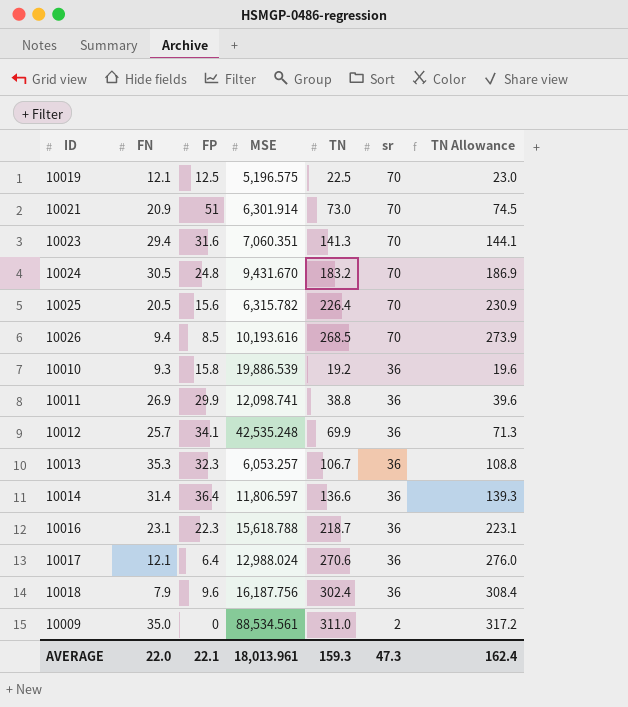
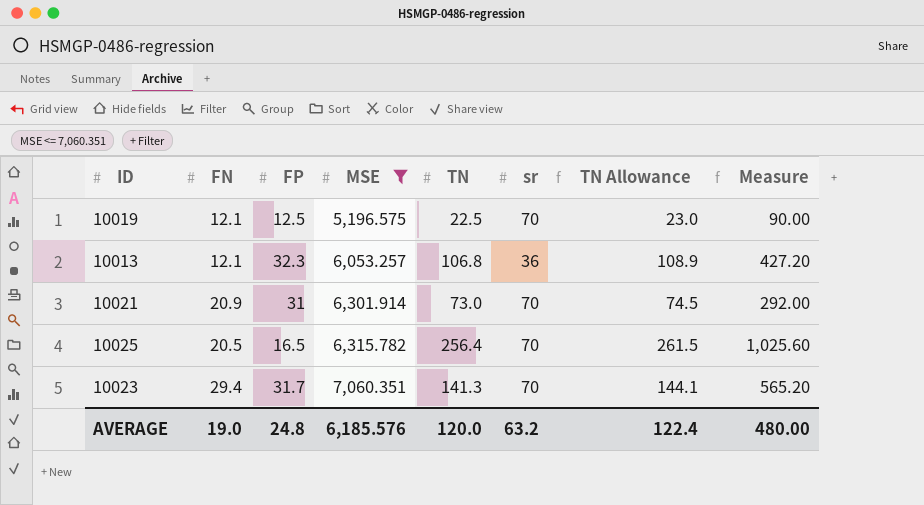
filter: none -> MSE <= 7,060.351
row order: sr descending -> MSE ascending
column Measure | formula: none -> [TN] * 4
10013 | FN: 35.3 -> 12.1
10013 | TN: 106.7 -> 106.8
10013 | TN Allowance: 108.8 -> 108.9
10021 | FP: 51 -> 31
10025 | FP: 15.6 -> 16.5
10025 | TN: 226.4 -> 256.4
10025 | TN Allowance: 230.9 -> 261.5
10023 | FP: 31.6 -> 31.7
AVERAGE | FN: 22.0 -> 19.0
AVERAGE | FP: 22.1 -> 24.8
AVERAGE | MSE: 18,013.961 -> 6,185.576
AVERAGE | TN: 159.3 -> 120.0
AVERAGE | sr: 47.3 -> 63.2
AVERAGE | TN Allowance: 162.4 -> 122.4

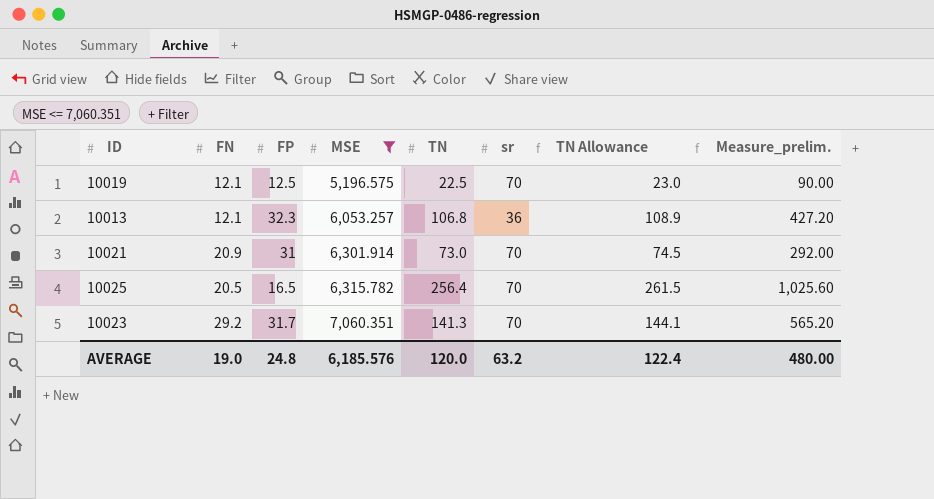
column name: Measure -> Measure_prelim.
10023 | FN: 29.4 -> 29.2

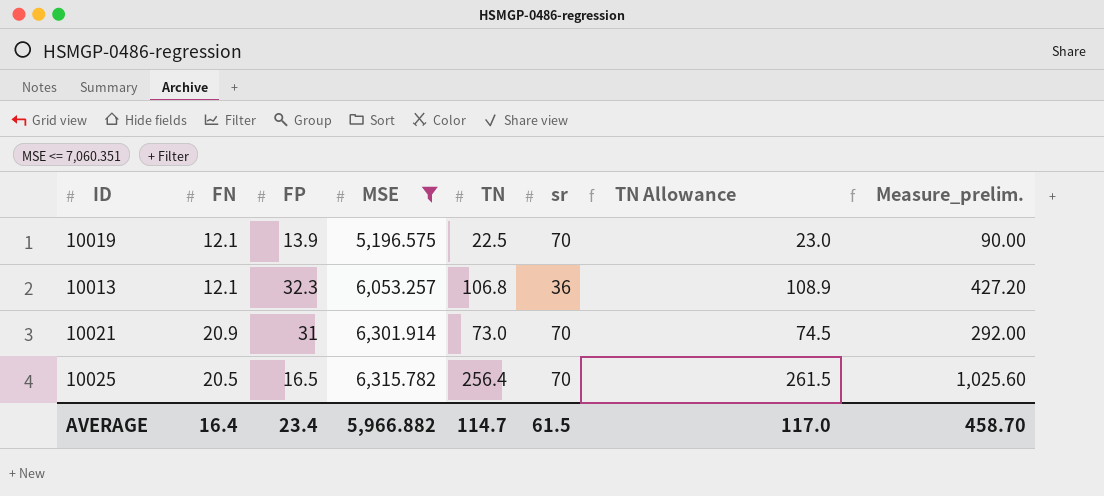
row 10023: 29.2 | 31.7 | 7,060.351 | 141.3 | 70 | 144.1 | 565.20 -> none
10019 | FP: 12.5 -> 13.9
AVERAGE | FN: 19.0 -> 16.4
AVERAGE | FP: 24.8 -> 23.4
AVERAGE | MSE: 6,185.576 -> 5,966.882
AVERAGE | TN: 120.0 -> 114.7
AVERAGE | sr: 63.2 -> 61.5
AVERAGE | TN Allowance: 122.4 -> 117.0
AVERAGE | Measure_prelim.: 480.00 -> 458.70

